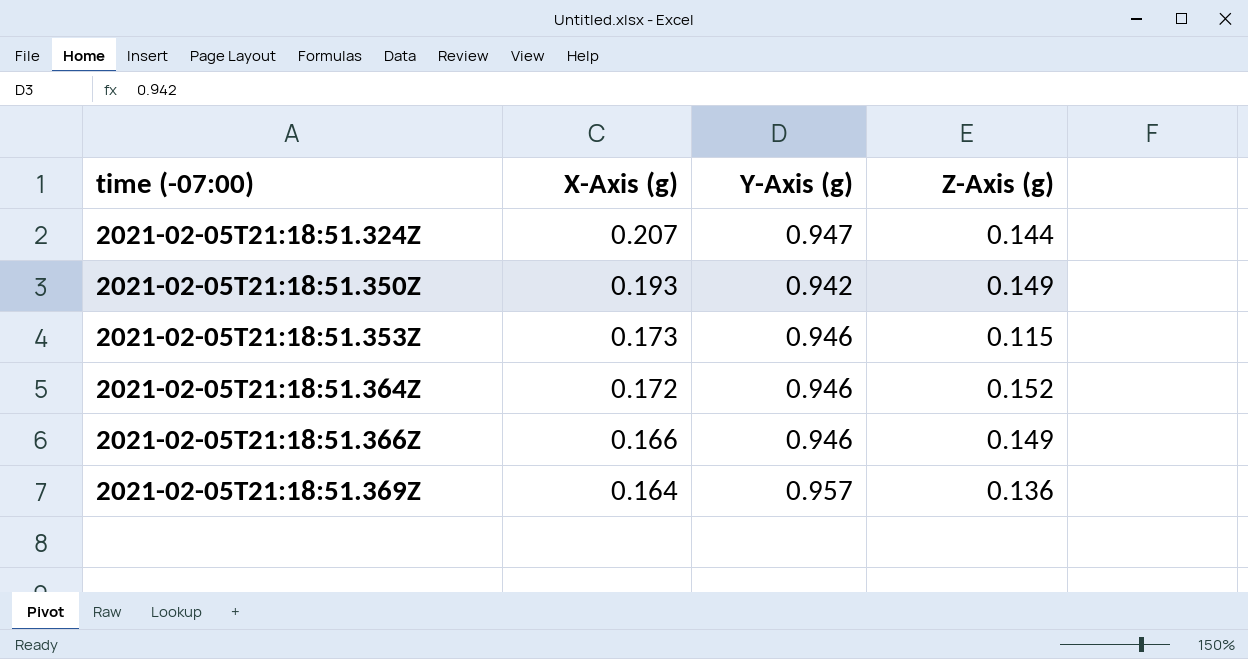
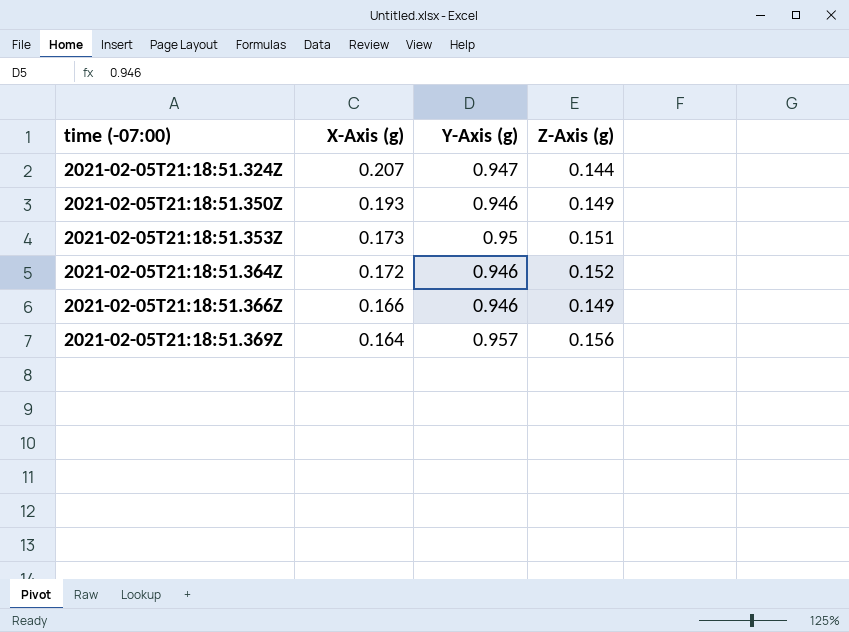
2021-02-05T21:18:51.350Z | Y-Axis (g): 0.942 -> 0.946
2021-02-05T21:18:51.353Z | Y-Axis (g): 0.946 -> 0.95
2021-02-05T21:18:51.353Z | Z-Axis (g): 0.115 -> 0.151
2021-02-05T21:18:51.369Z | Z-Axis (g): 0.136 -> 0.156

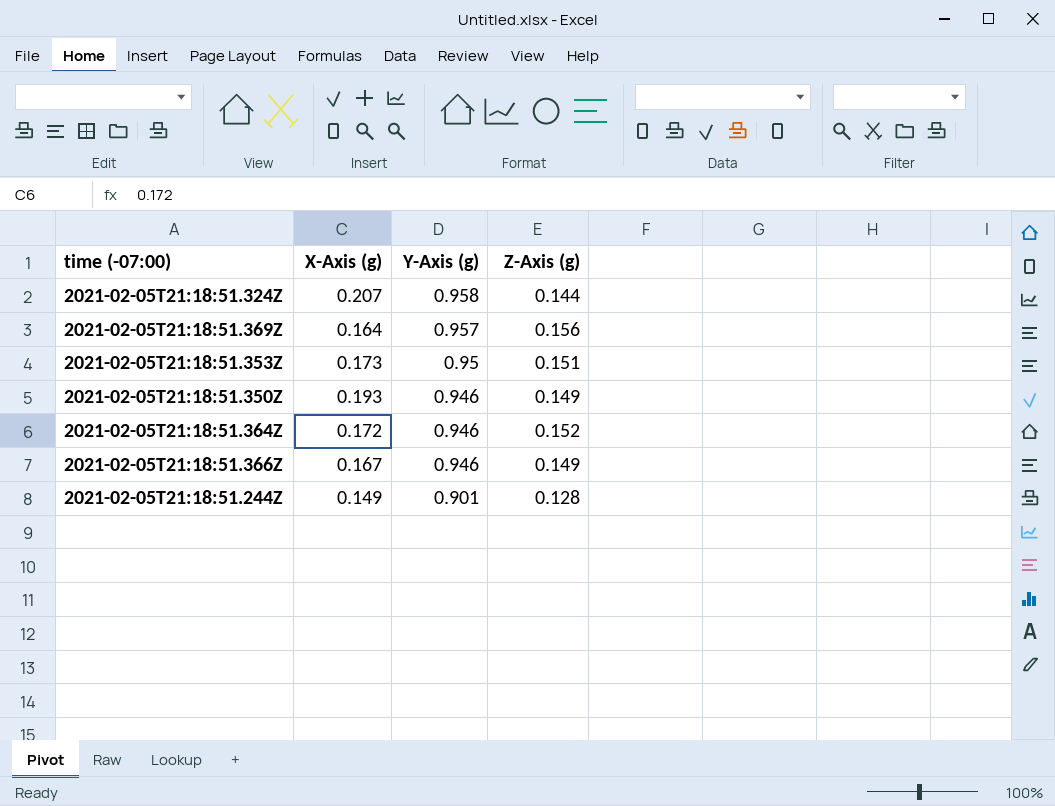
row order: time (-07:00) ascending -> Y-Axis (g) descending
2021-02-05T21:18:51.324Z | Y-Axis (g): 0.947 -> 0.958
2021-02-05T21:18:51.366Z | X-Axis (g): 0.166 -> 0.167
row 2021-02-05T21:18:51.244Z: none -> 0.149 | 0.901 | 0.128

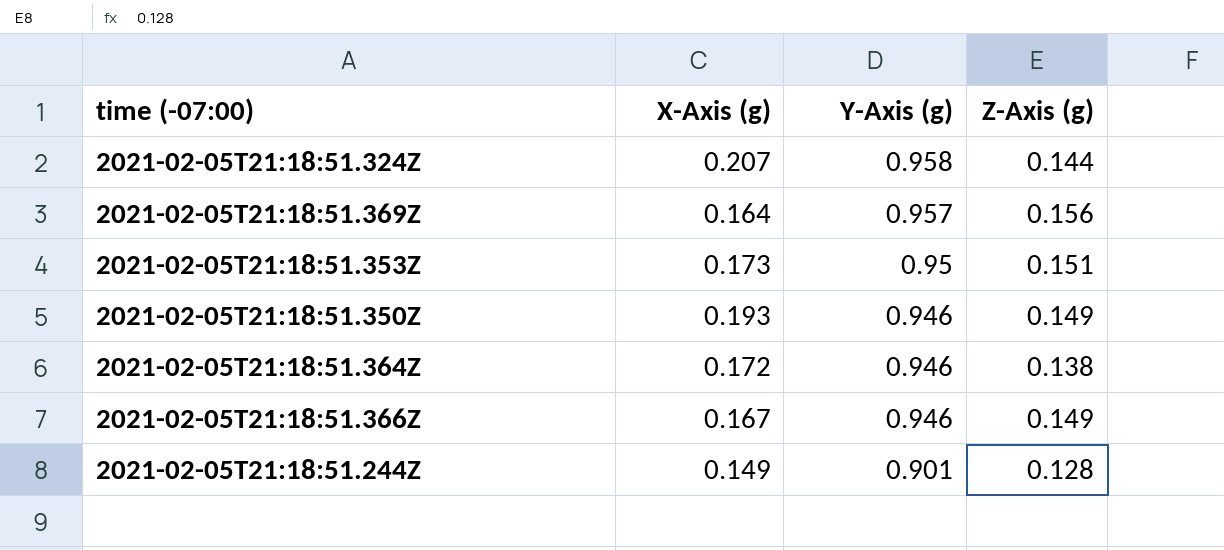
2021-02-05T21:18:51.364Z | Z-Axis (g): 0.152 -> 0.138

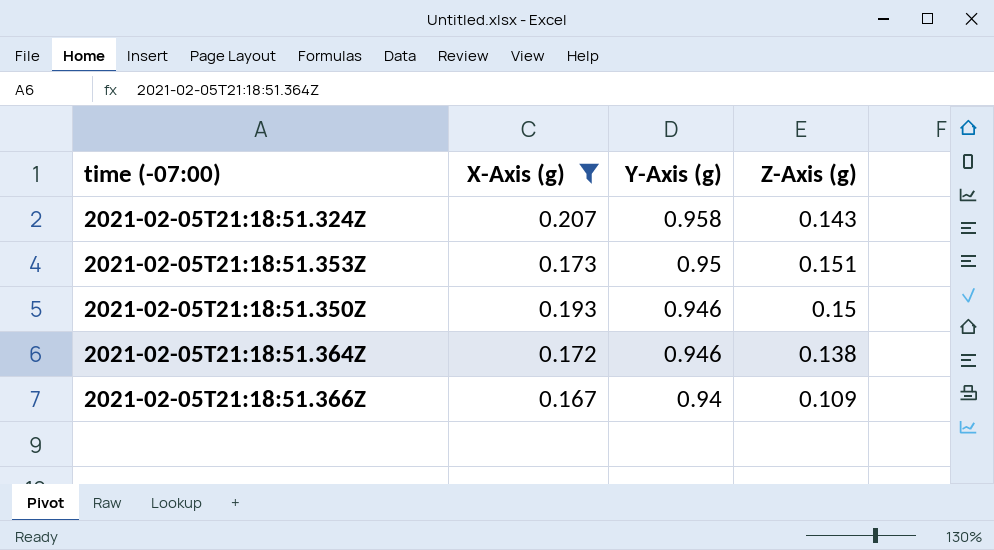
filter: none -> X-Axis (g) >= 0.167
2021-02-05T21:18:51.324Z | Z-Axis (g): 0.144 -> 0.143
2021-02-05T21:18:51.350Z | Z-Axis (g): 0.149 -> 0.15
2021-02-05T21:18:51.366Z | Y-Axis (g): 0.946 -> 0.94
2021-02-05T21:18:51.366Z | Z-Axis (g): 0.149 -> 0.109

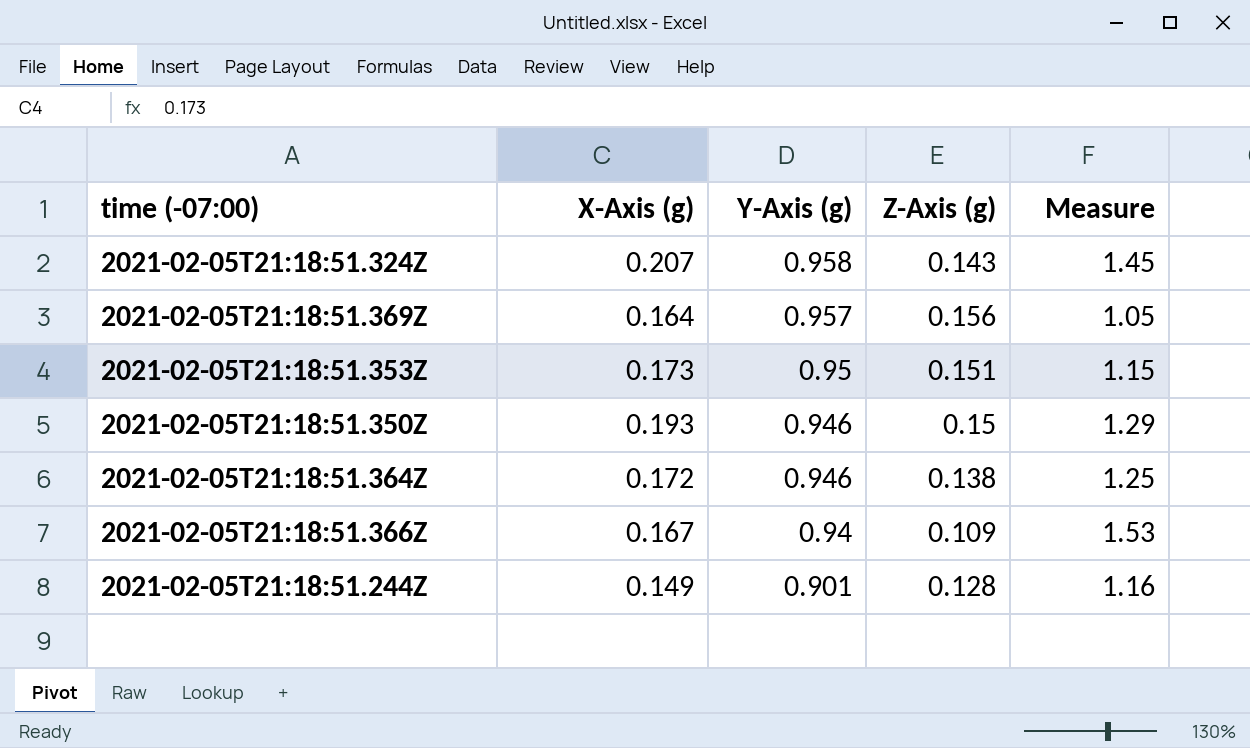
filter: X-Axis (g) >= 0.167 -> none
column Measure | formula: none -> [X-Axis (g)] / [Z-Axis (g)]

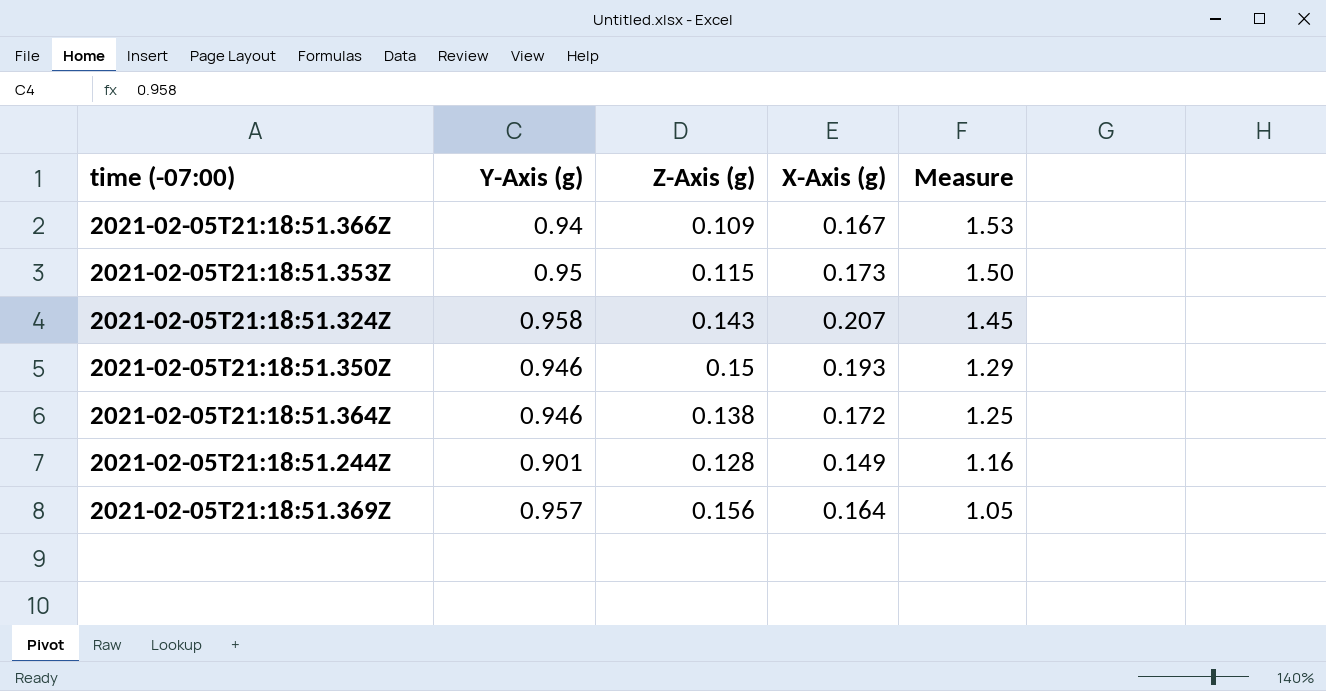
row order: Y-Axis (g) descending -> Measure descending
column X-Axis (g) | position: 2 -> 4
2021-02-05T21:18:51.353Z | Z-Axis (g): 0.151 -> 0.115
2021-02-05T21:18:51.353Z | Measure: 1.15 -> 1.50

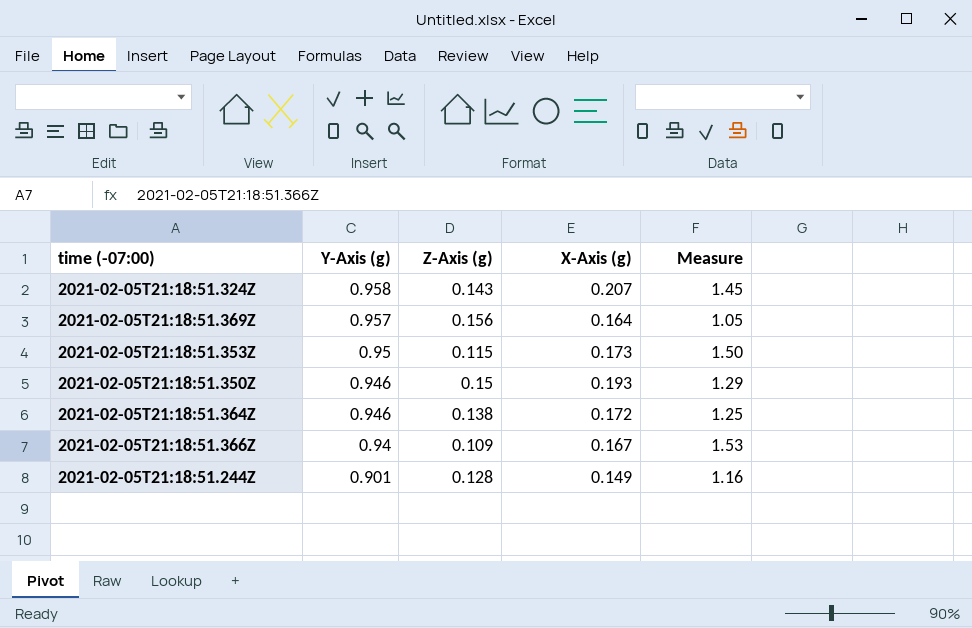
row order: Measure descending -> Y-Axis (g) descending

